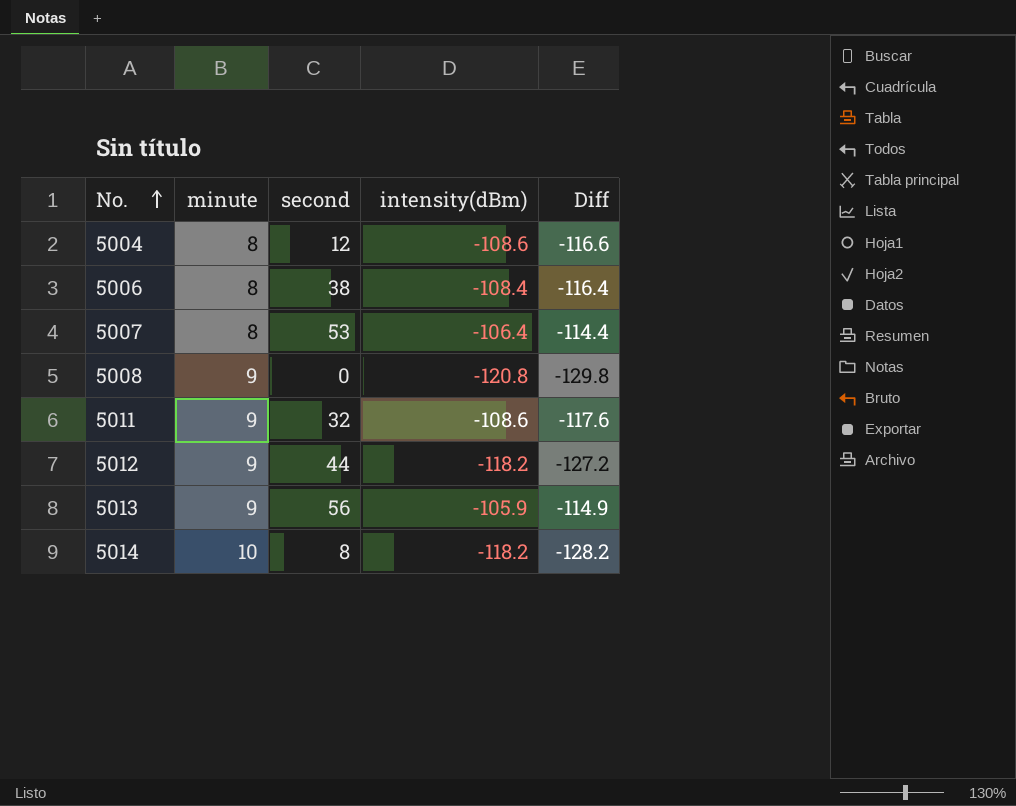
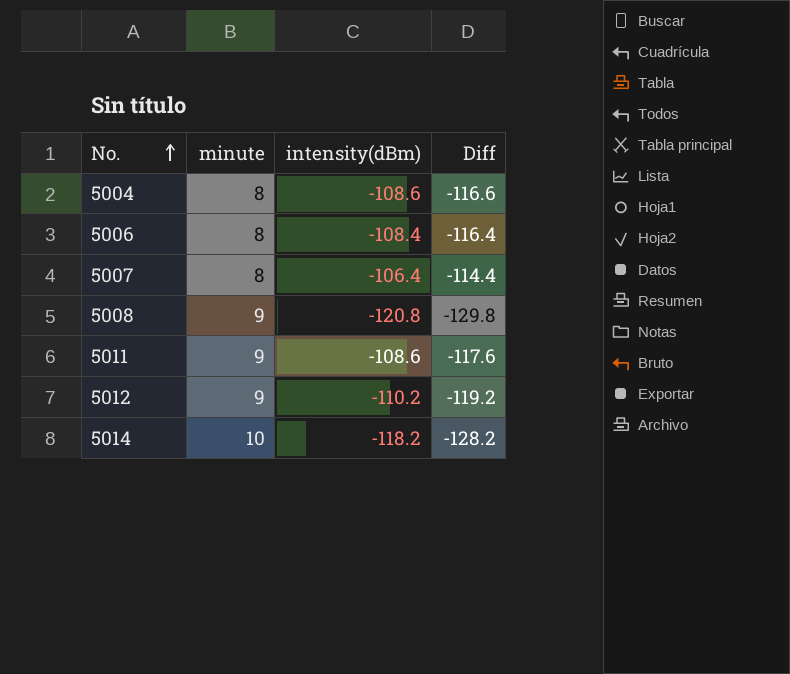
column second | position: 3 -> none
row 5013: 9 | 56 | -105.9 | -114.9 -> none
5012 | intensity(dBm): -118.2 -> -110.2
5012 | Diff: -127.2 -> -119.2

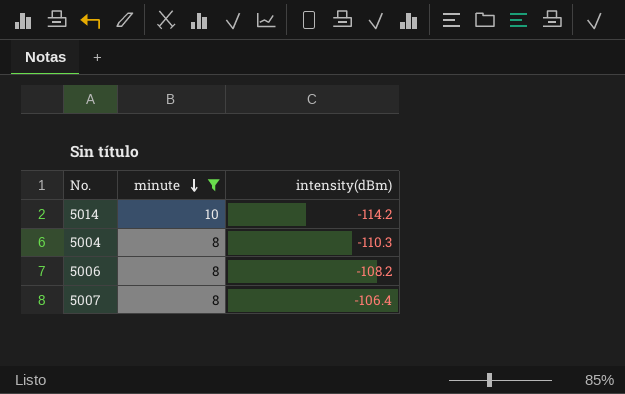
filter: none -> minute != 9
row order: No. ascending -> minute descending
column Diff | formula: [intensity(dBm)] - [minute] -> none
5014 | intensity(dBm): -118.2 -> -114.2
5004 | intensity(dBm): -108.6 -> -110.3
5006 | intensity(dBm): -108.4 -> -108.2

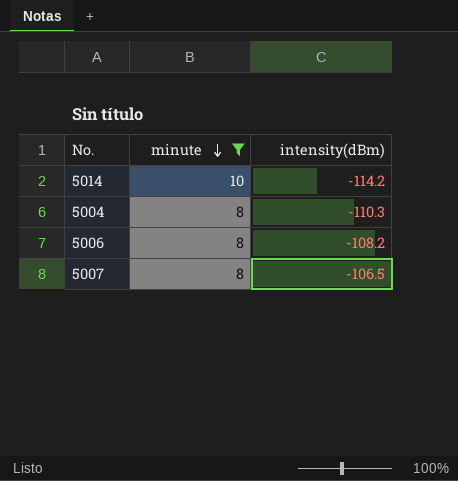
5007 | intensity(dBm): -106.4 -> -106.5

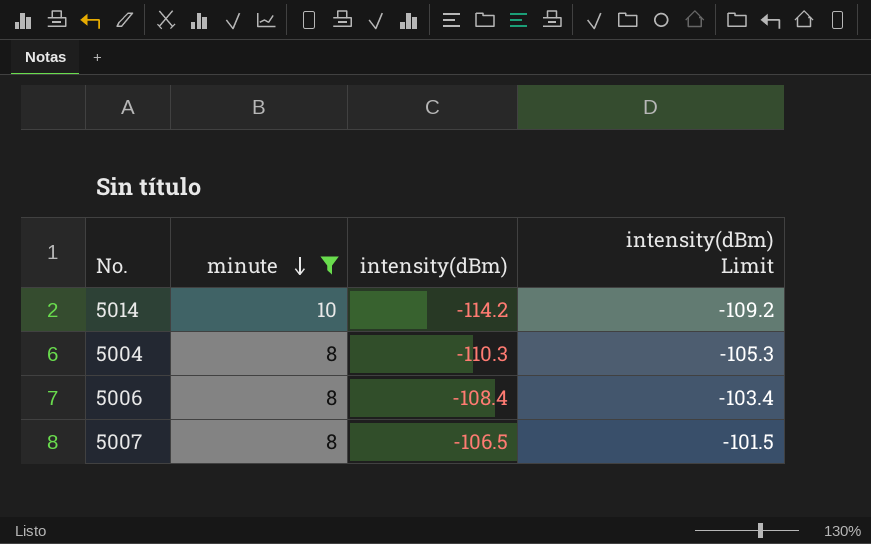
column intensity(dBm) Limit | formula: none -> [intensity(dBm)] + 5
5006 | intensity(dBm): -108.2 -> -108.4

